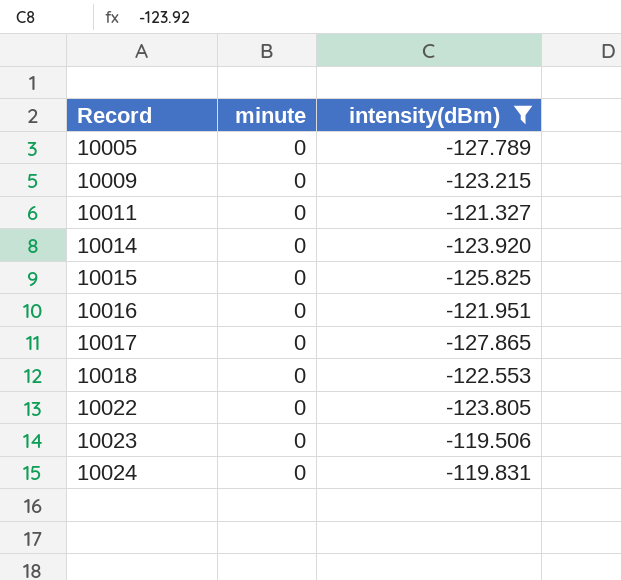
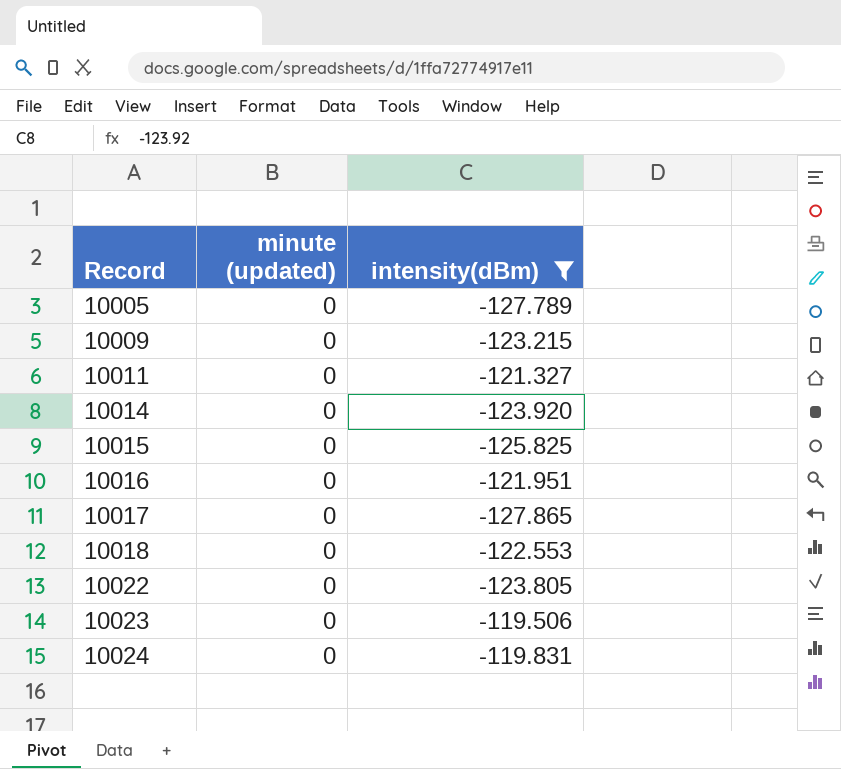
column name: minute -> minute (updated)

